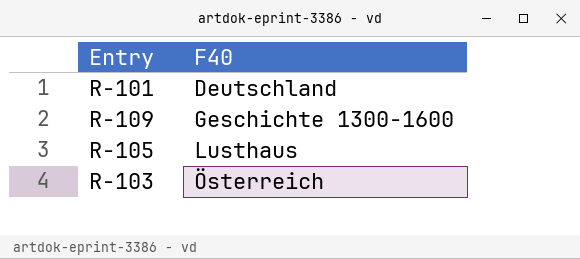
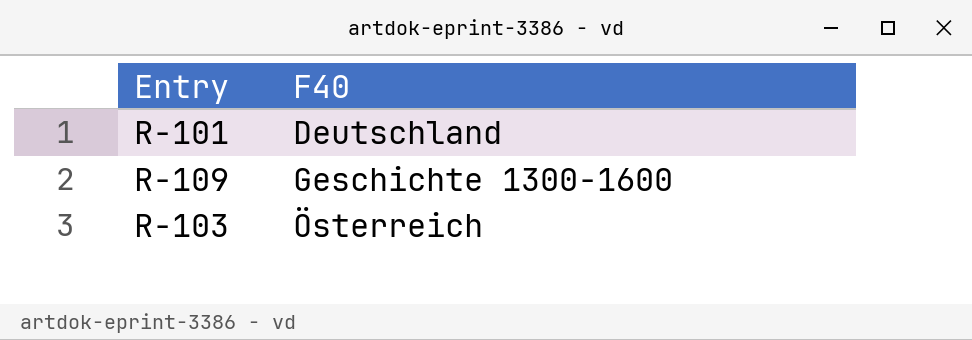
row R-105: Lusthaus -> none

